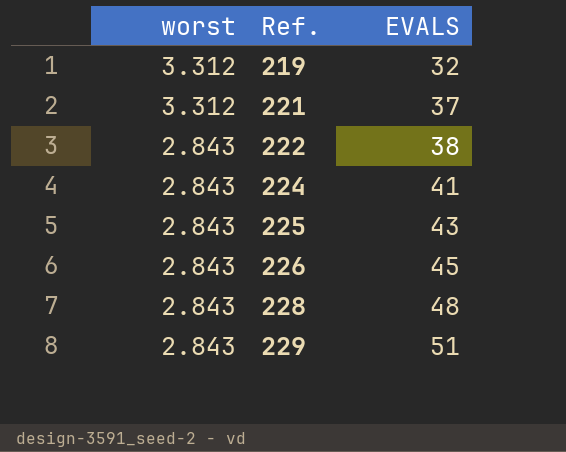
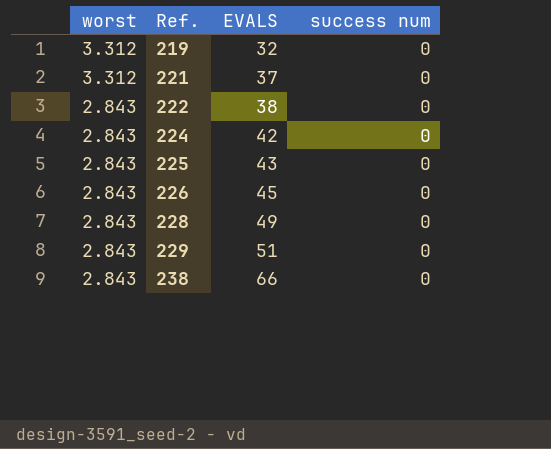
column success num | position: none -> 4
224 | EVALS: 41 -> 42
228 | EVALS: 48 -> 49
row 238: none -> 2.843 | 66 | 0

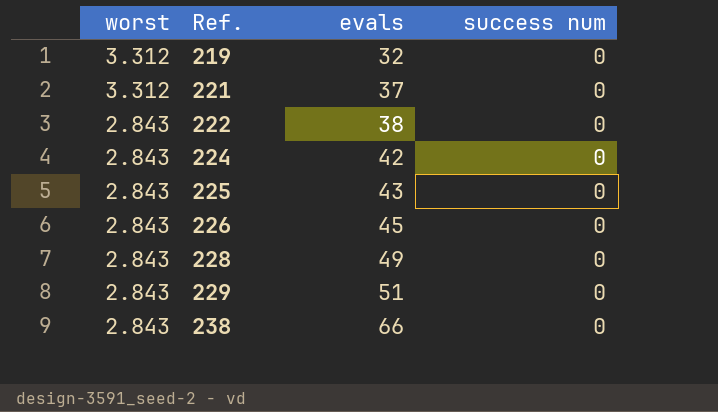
column name: EVALS -> evals

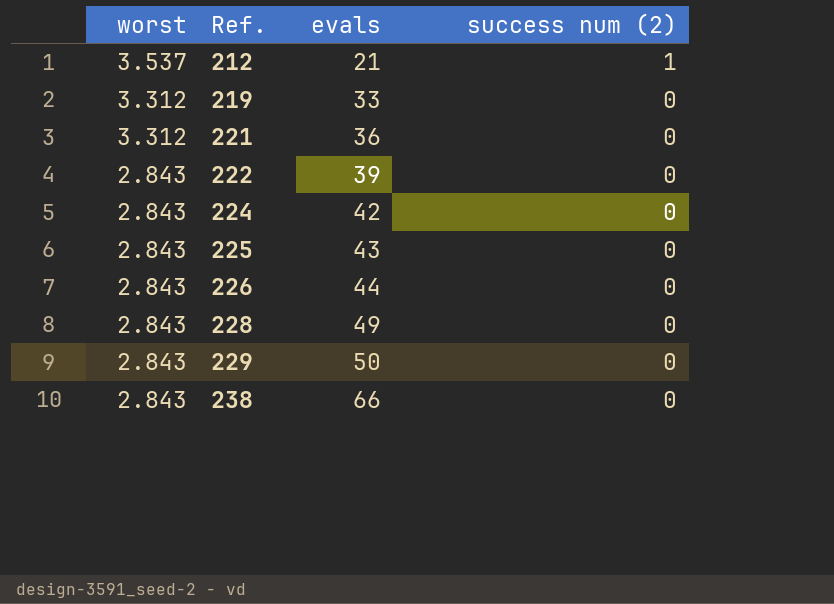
column name: success num -> success num (2)
row 212: none -> 3.537 | 21 | 1
219 | evals: 32 -> 33
221 | evals: 37 -> 36
222 | evals: 38 -> 39
226 | evals: 45 -> 44
229 | evals: 51 -> 50

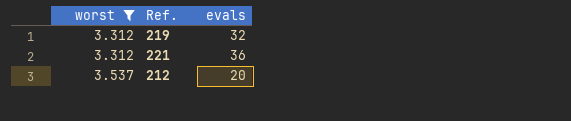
filter: none -> worst != 2.843
row order: worst descending -> worst ascending
column success num (2) | position: 4 -> none
219 | evals: 33 -> 32
212 | evals: 21 -> 20

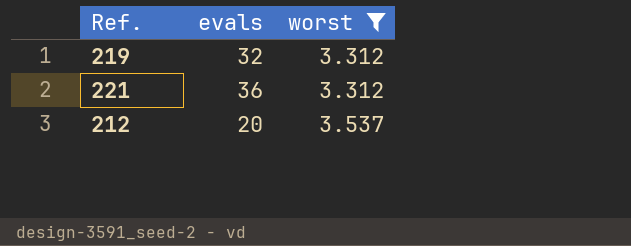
column worst | position: 1 -> 3

